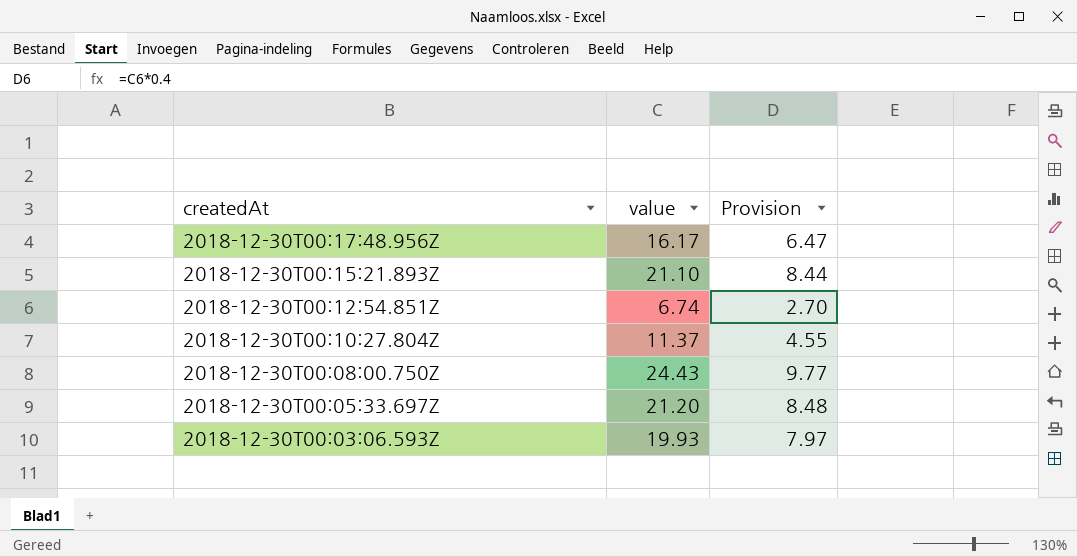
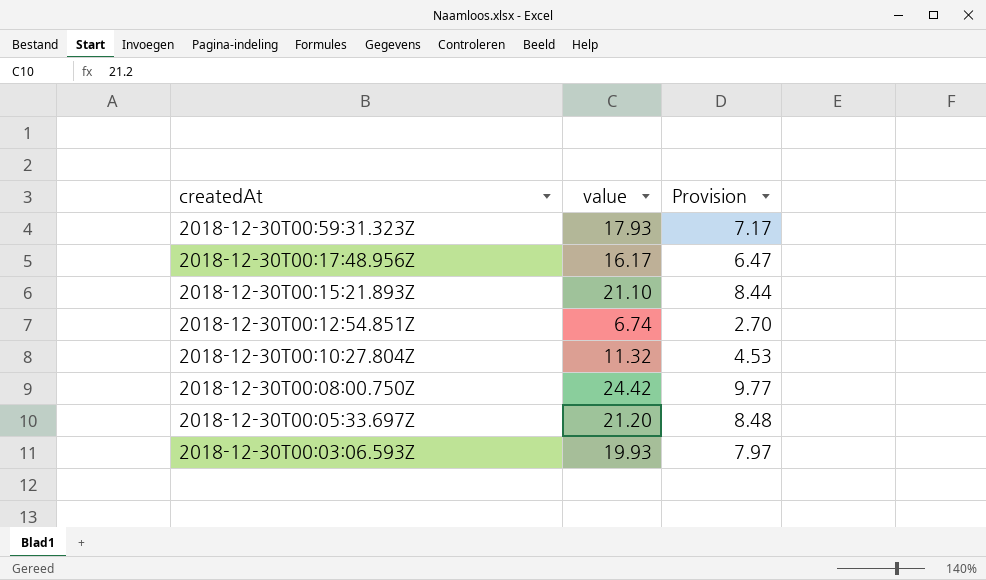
row 2018-12-30T00:59:31.323Z: none -> 17.93 | 7.17
2018-12-30T00:10:27.804Z | value: 11.37 -> 11.32
2018-12-30T00:10:27.804Z | Provision: 4.55 -> 4.53
2018-12-30T00:08:00.750Z | value: 24.43 -> 24.42

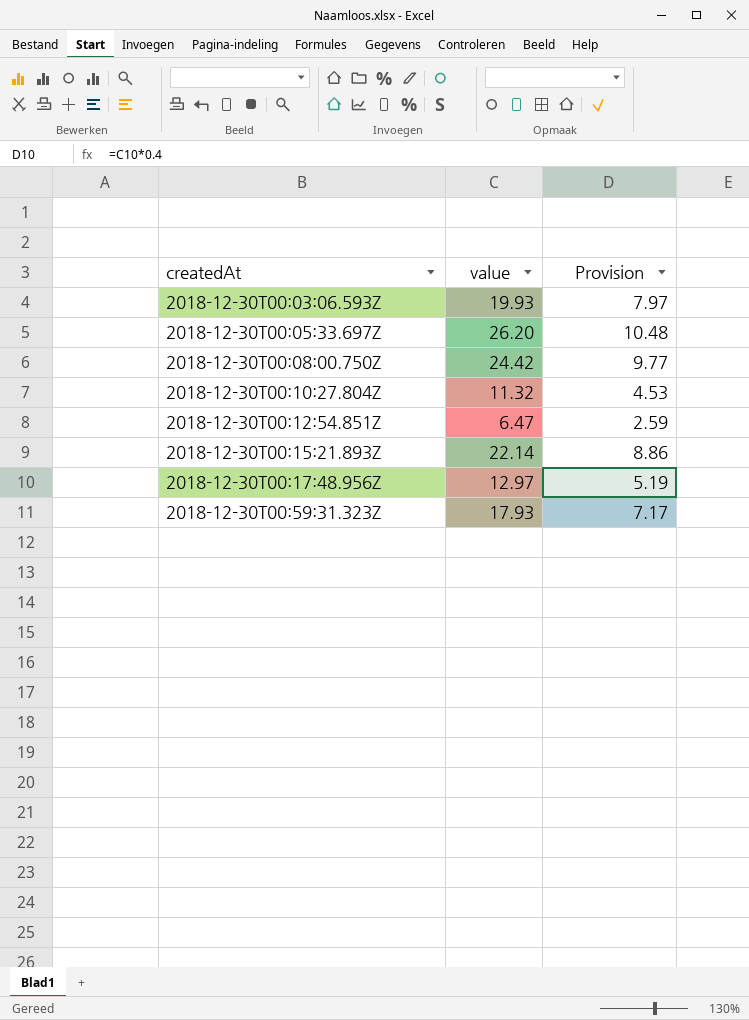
row order: createdAt descending -> createdAt ascending
2018-12-30T00:05:33.697Z | value: 21.20 -> 26.20
2018-12-30T00:05:33.697Z | Provision: 8.48 -> 10.48
2018-12-30T00:12:54.851Z | value: 6.74 -> 6.47
2018-12-30T00:12:54.851Z | Provision: 2.70 -> 2.59
2018-12-30T00:15:21.893Z | value: 21.10 -> 22.14
2018-12-30T00:15:21.893Z | Provision: 8.44 -> 8.86
2018-12-30T00:17:48.956Z | value: 16.17 -> 12.97
2018-12-30T00:17:48.956Z | Provision: 6.47 -> 5.19

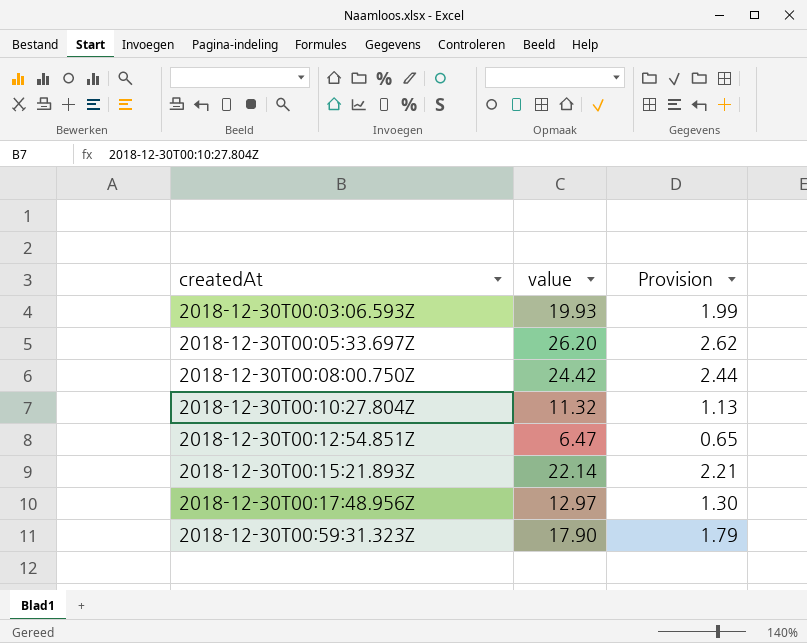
column Provision | formula: [value] * 0.4 -> [value] * 0.1
2018-12-30T00:59:31.323Z | value: 17.93 -> 17.90

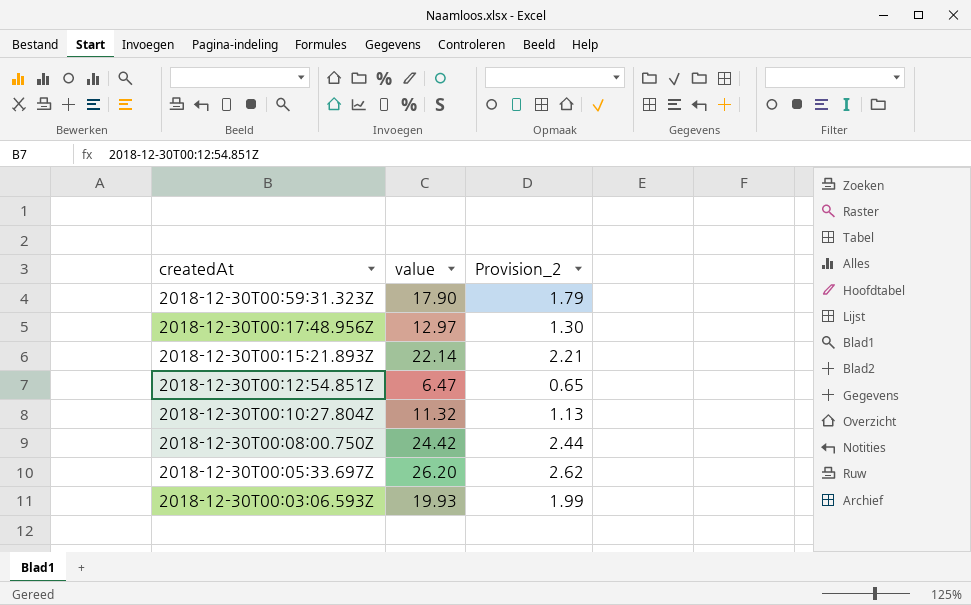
row order: createdAt ascending -> createdAt descending
column name: Provision -> Provision_2

